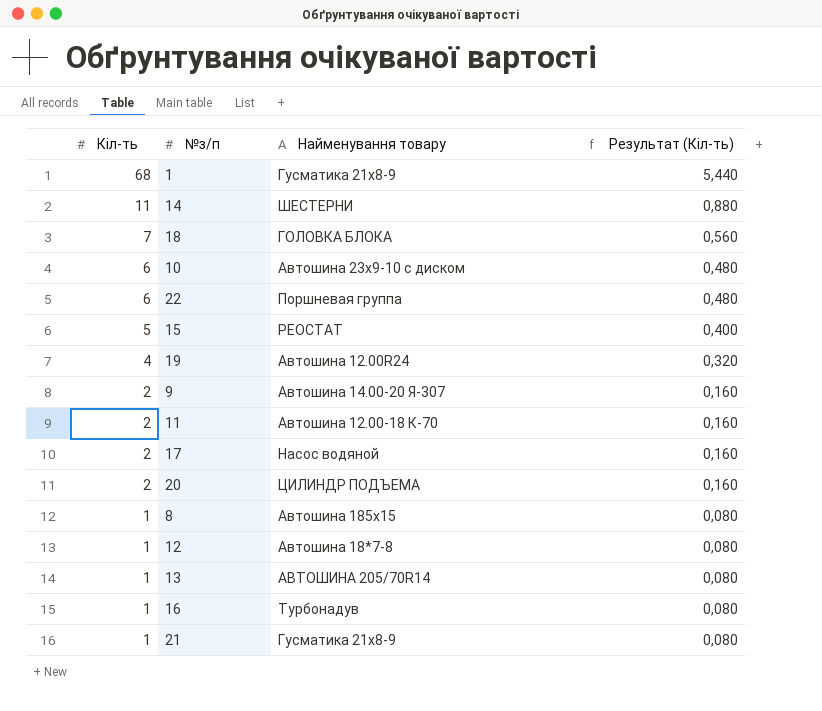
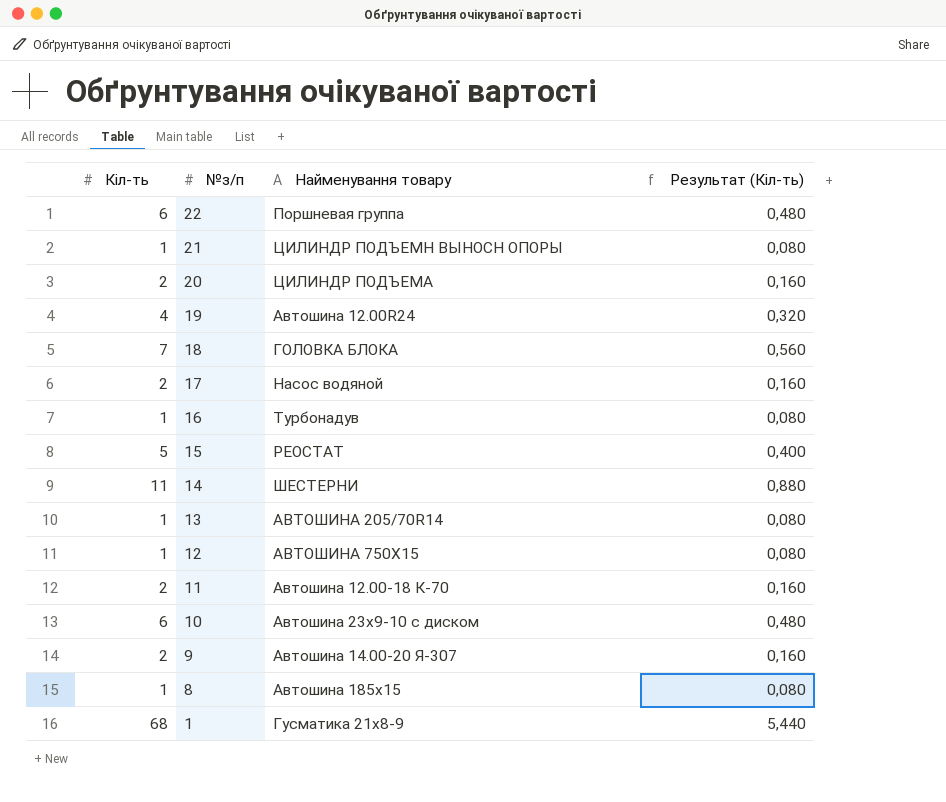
row order: Кіл-ть descending -> №з/п descending
21 | Найменування товару: Гусматика 21х8-9 -> ЦИЛИНДР ПОДЪЕМН ВЫНОСН ОПОРЫ
12 | Найменування товару: Автошина 18*7-8 -> АВТОШИНА 750Х15

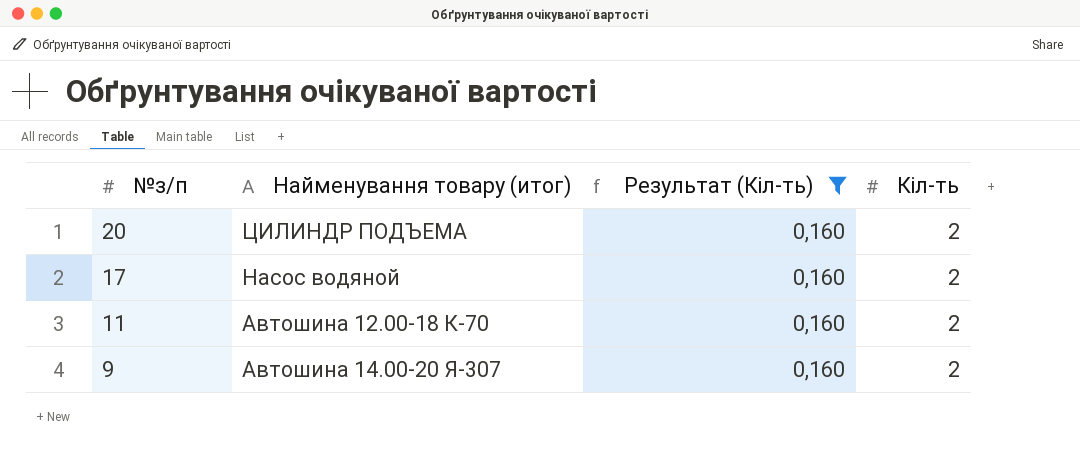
filter: none -> Результат (Кіл-ть) = 0,160
column name: Найменування товару -> Найменування товару (итог)
column Кіл-ть | position: 1 -> 4

